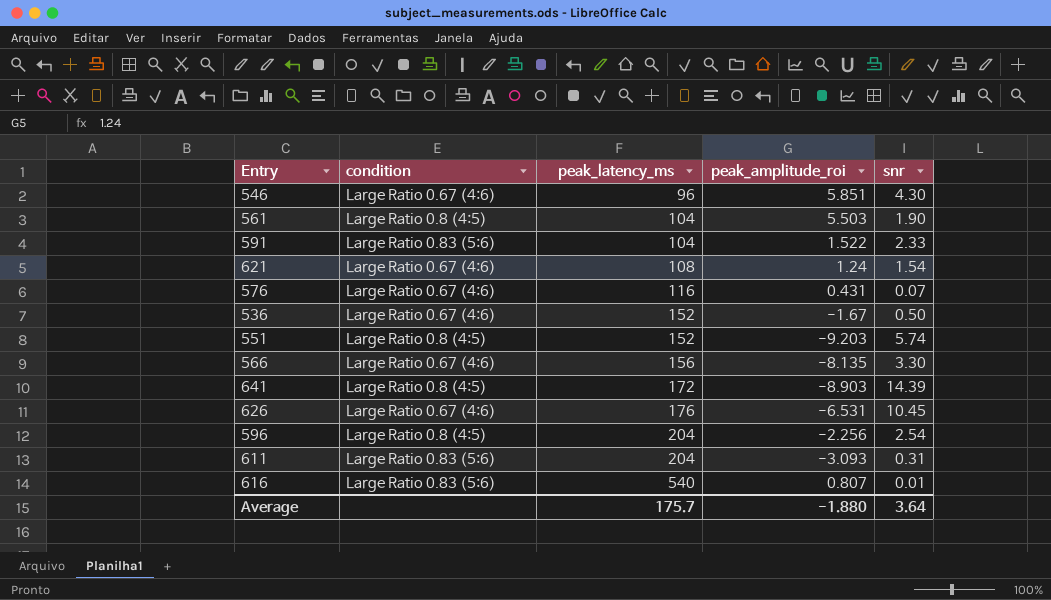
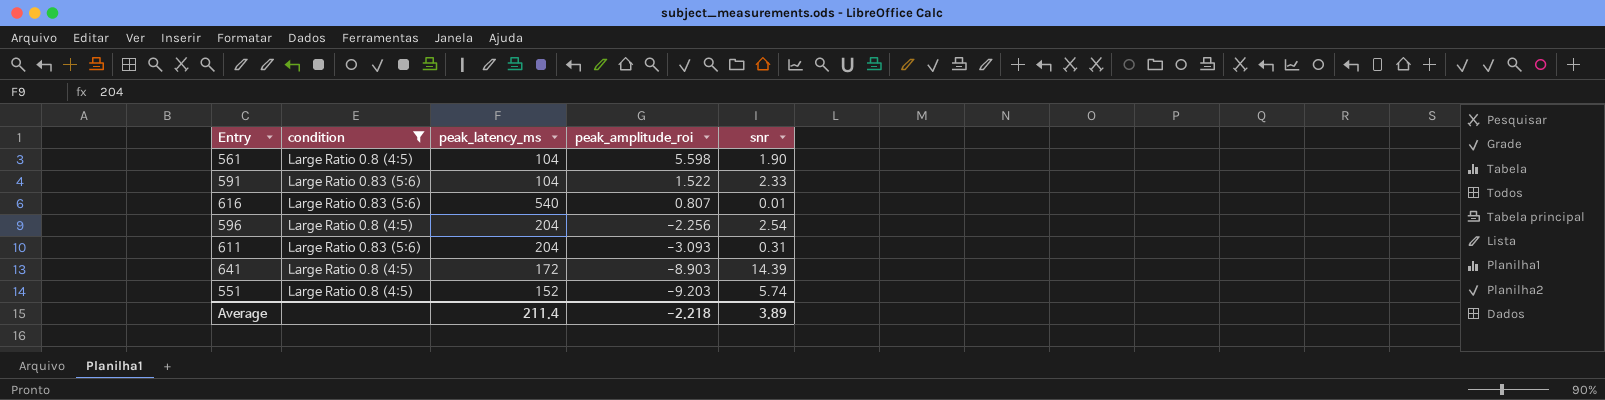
filter: none -> condition != Large Ratio 0.67 (4:6)
row order: peak_latency_ms ascending -> peak_amplitude_roi descending
561 | peak_amplitude_roi: 5.503 -> 5.598
Average | peak_latency_ms: 175.7 -> 211.4
Average | peak_amplitude_roi: -1.880 -> -2.218
Average | snr: 3.64 -> 3.89

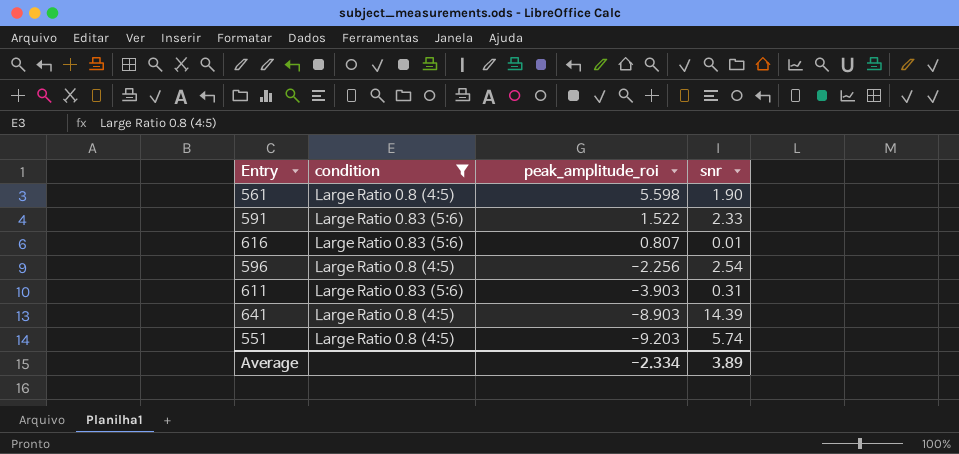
column peak_latency_ms | position: 3 -> none
611 | peak_amplitude_roi: -3.093 -> -3.903
Average | peak_amplitude_roi: -2.218 -> -2.334

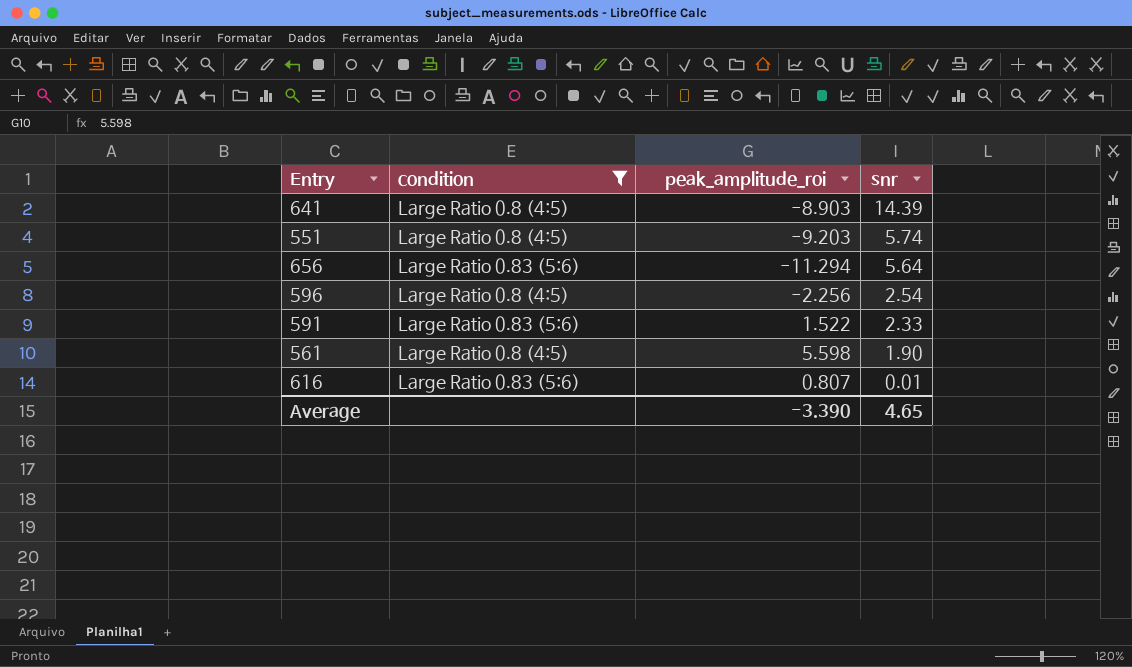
row order: peak_amplitude_roi descending -> snr descending
row 611: Large Ratio 0.83 (5:6) | -3.903 | 0.31 -> none
row 656: none -> Large Ratio 0.83 (5:6) | -11.294 | 5.64
Average | peak_amplitude_roi: -2.334 -> -3.390
Average | snr: 3.89 -> 4.65

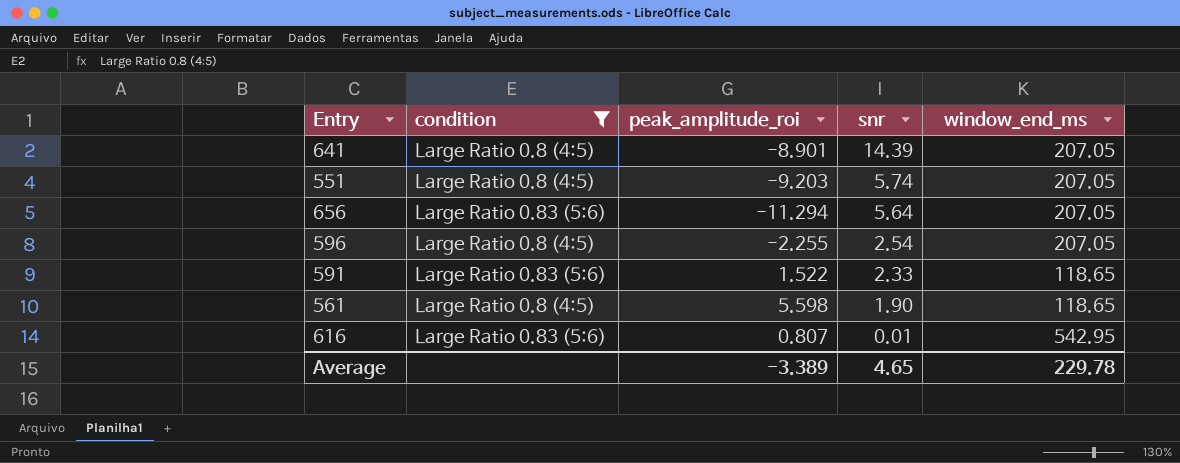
column window_end_ms | position: none -> 5
641 | peak_amplitude_roi: -8.903 -> -8.901
596 | peak_amplitude_roi: -2.256 -> -2.255
Average | peak_amplitude_roi: -3.390 -> -3.389

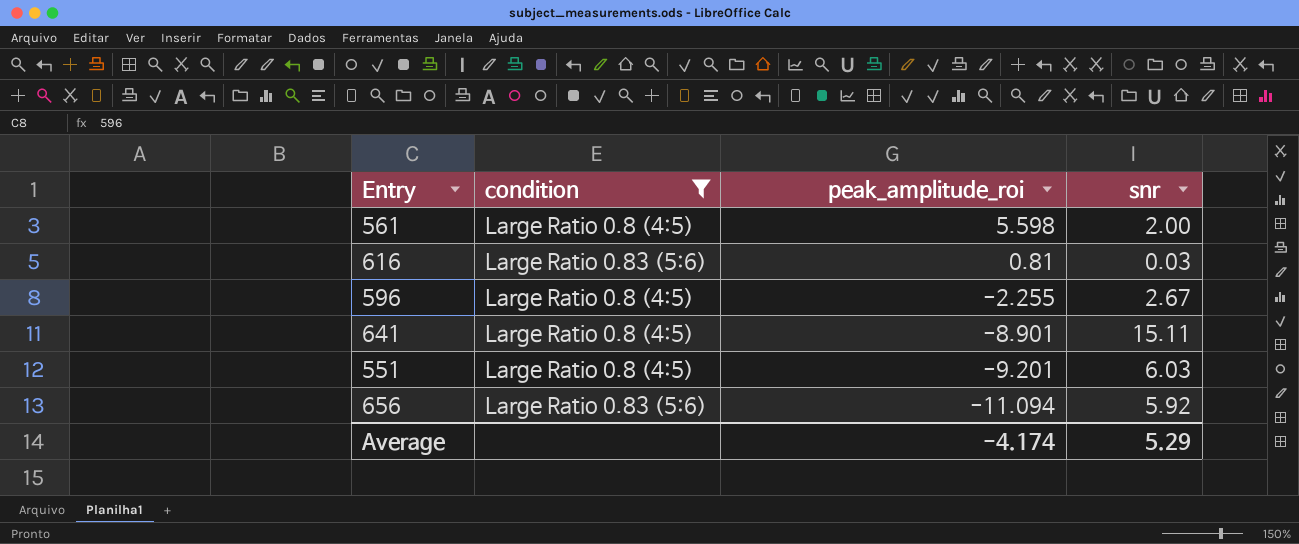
row order: snr descending -> peak_amplitude_roi descending
column window_end_ms | position: 5 -> none
row 591: Large Ratio 0.83 (5:6) | 1.522 | 2.33 | 118.65 -> none
561 | snr: 1.90 -> 2.00
616 | peak_amplitude_roi: 0.807 -> 0.81
616 | snr: 0.01 -> 0.03
596 | snr: 2.54 -> 2.67
641 | snr: 14.39 -> 15.11
551 | peak_amplitude_roi: -9.203 -> -9.201
551 | snr: 5.74 -> 6.03
656 | peak_amplitude_roi: -11.294 -> -11.094
656 | snr: 5.64 -> 5.92
Average | peak_amplitude_roi: -3.389 -> -4.174
Average | snr: 4.65 -> 5.29

